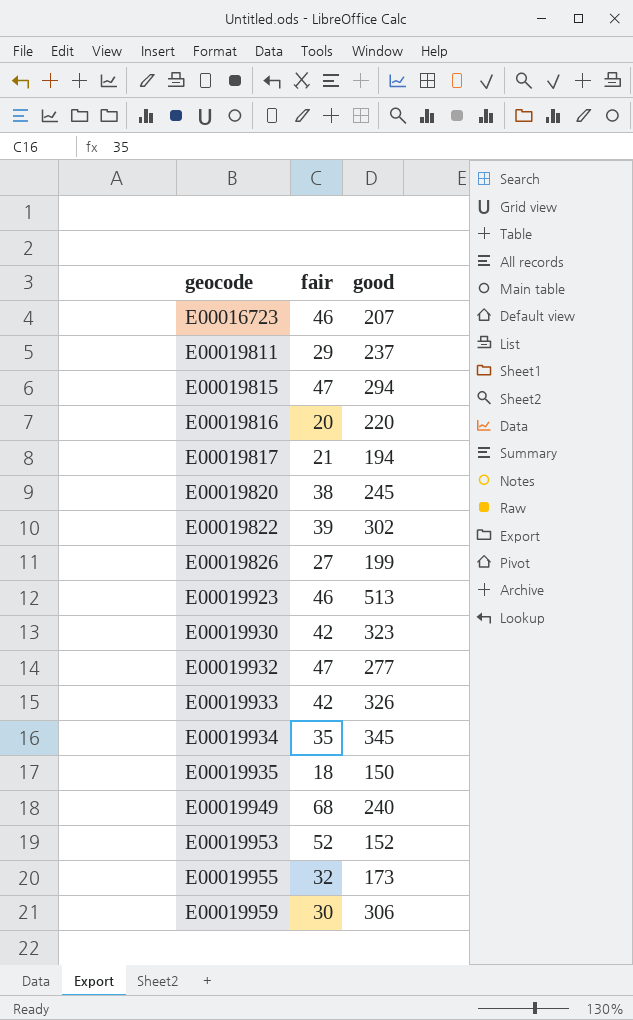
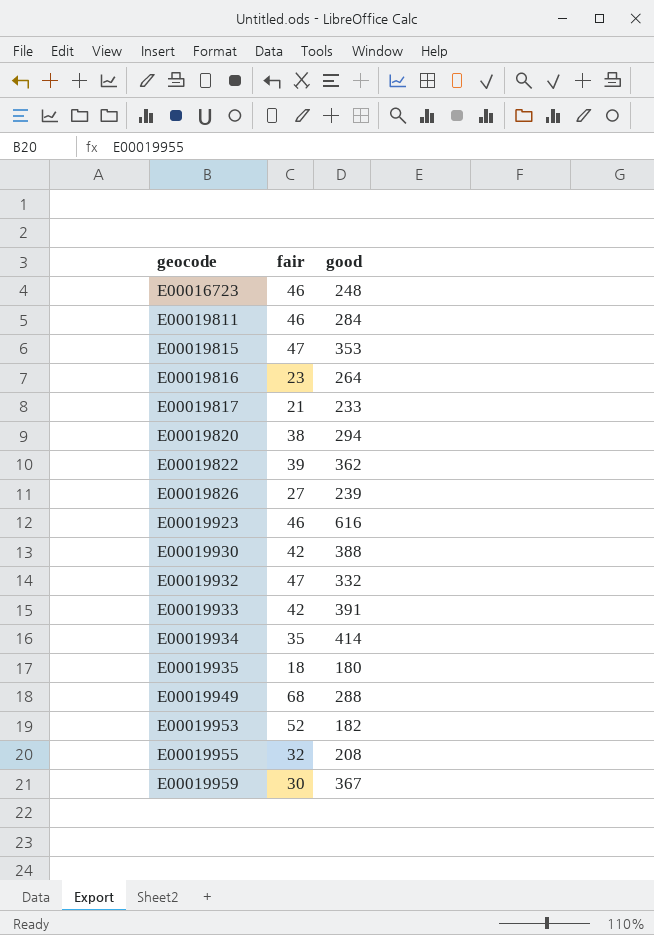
E00016723 | good: 207 -> 248
E00019811 | fair: 29 -> 46
E00019811 | good: 237 -> 284
E00019815 | good: 294 -> 353
E00019816 | fair: 20 -> 23
E00019816 | good: 220 -> 264
E00019817 | good: 194 -> 233
E00019820 | good: 245 -> 294
E00019822 | good: 302 -> 362
E00019826 | good: 199 -> 239
E00019923 | good: 513 -> 616
E00019930 | good: 323 -> 388
E00019932 | good: 277 -> 332
E00019933 | good: 326 -> 391
E00019934 | good: 345 -> 414
E00019935 | good: 150 -> 180
E00019949 | good: 240 -> 288
E00019953 | good: 152 -> 182
E00019955 | good: 173 -> 208
E00019959 | good: 306 -> 367

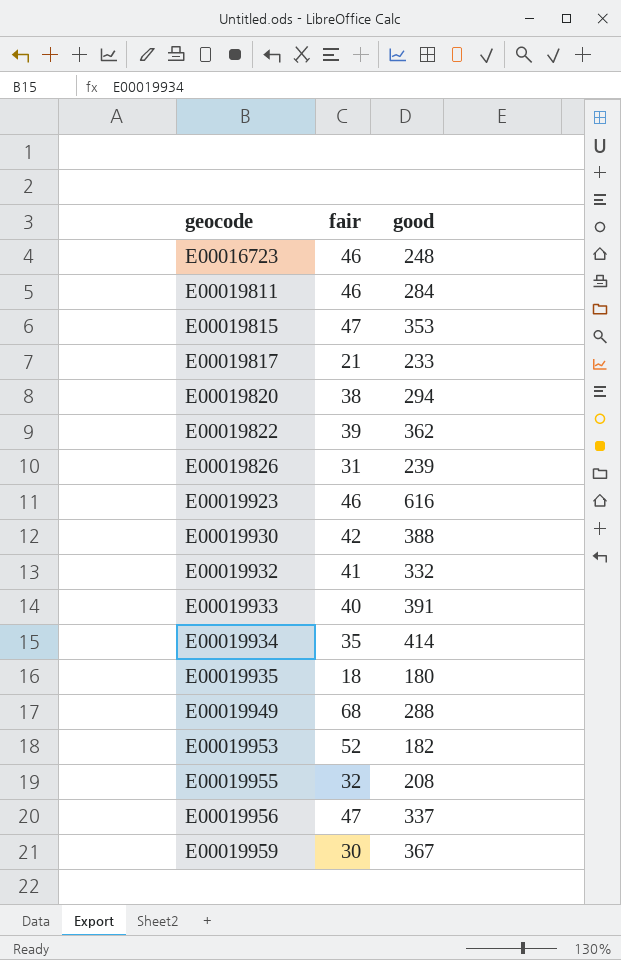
row E00019816: 23 | 264 -> none
E00019826 | fair: 27 -> 31
E00019932 | fair: 47 -> 41
E00019933 | fair: 42 -> 40
row E00019956: none -> 47 | 337

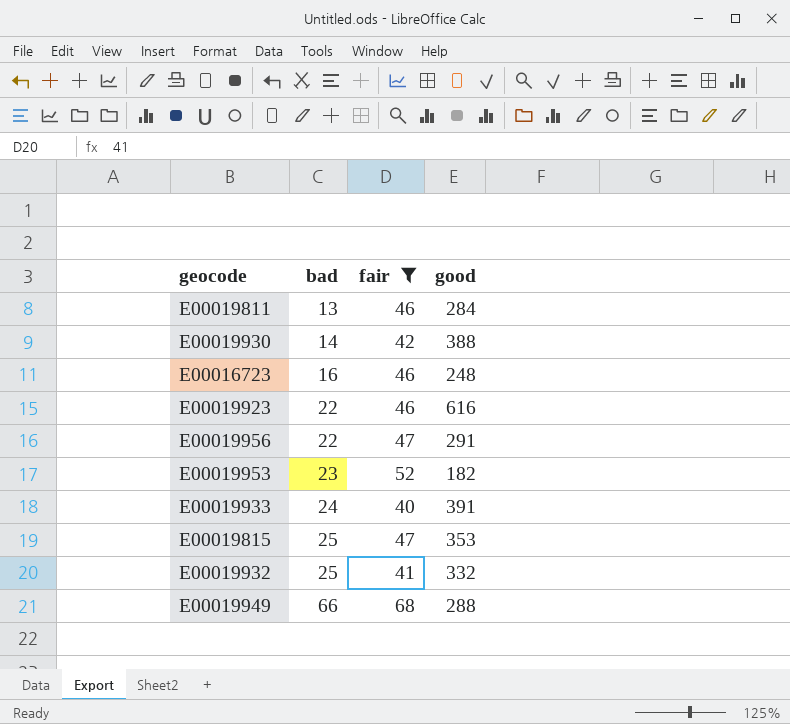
filter: none -> fair >= 40
row order: geocode ascending -> bad ascending
column bad | position: none -> 2
E00019956 | good: 337 -> 291

